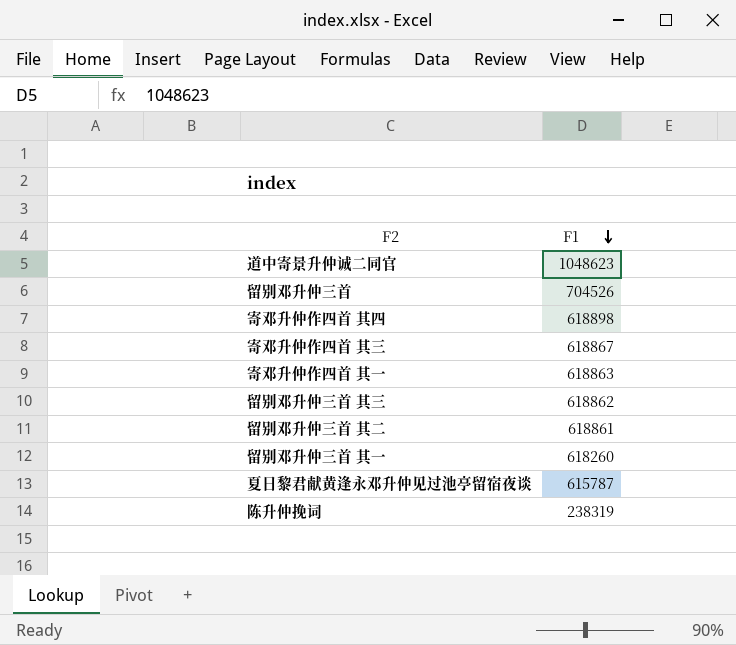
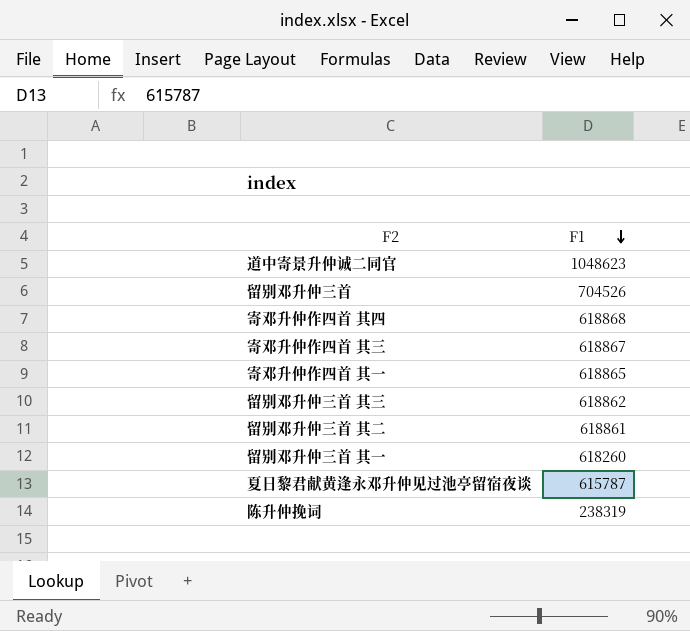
寄邓升仲作四首 其四 | F1: 618898 -> 618868
寄邓升仲作四首 其一 | F1: 618863 -> 618865

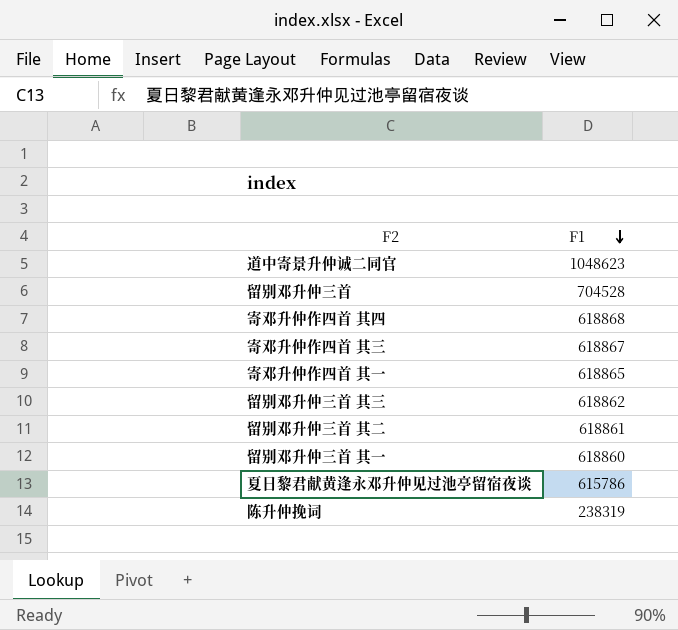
留别邓升仲三首 | F1: 704526 -> 704528
留别邓升仲三首 其一 | F1: 618260 -> 618860
夏日黎君献黄逢永邓升仲见过池亭留宿夜谈 | F1: 615787 -> 615786

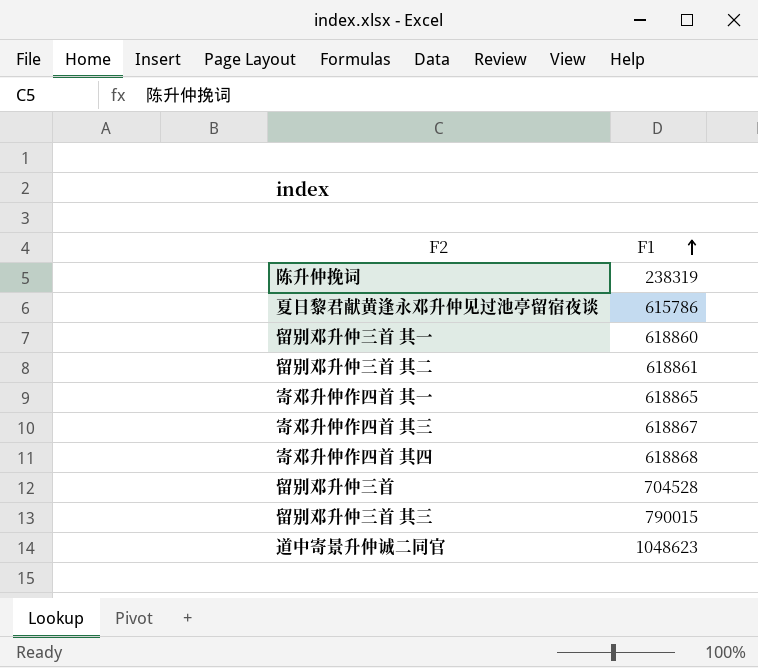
row order: F1 descending -> F1 ascending
留别邓升仲三首 其三 | F1: 618862 -> 790015

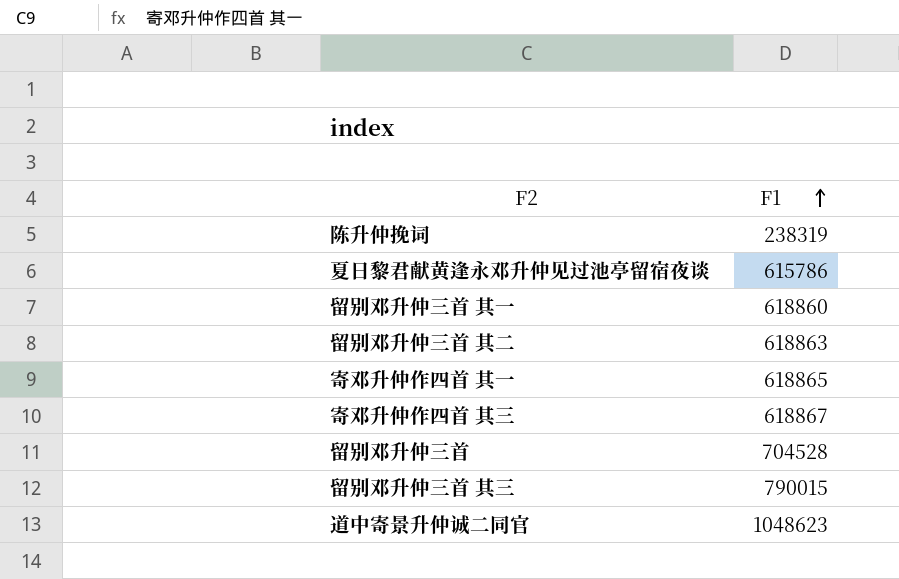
row 寄邓升仲作四首 其四: 618868 -> none
留别邓升仲三首 其二 | F1: 618861 -> 618863

